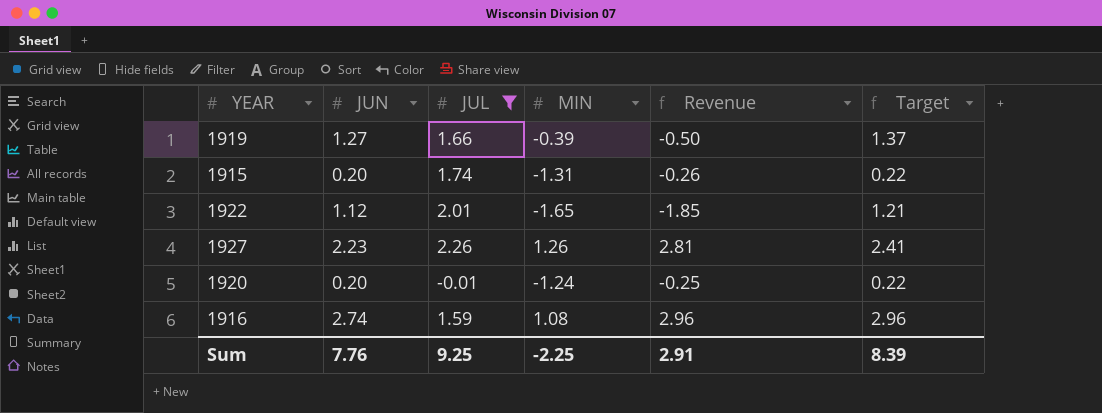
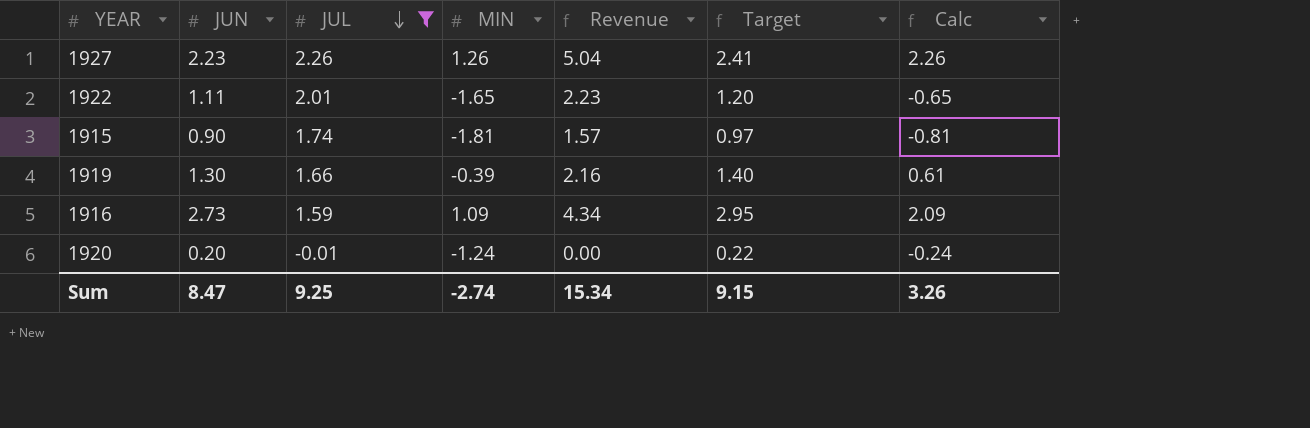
row order: none -> JUL descending
column Revenue | formula: [JUN] * [MIN] -> [JUN] * [JUL]
column Calc | formula: none -> [MIN] + 1
1922 | JUN: 1.12 -> 1.11
1922 | Target: 1.21 -> 1.20
1915 | JUN: 0.20 -> 0.90
1915 | MIN: -1.31 -> -1.81
1915 | Target: 0.22 -> 0.97
1919 | JUN: 1.27 -> 1.30
1919 | Target: 1.37 -> 1.40
1916 | JUN: 2.74 -> 2.73
1916 | MIN: 1.08 -> 1.09
1916 | Target: 2.96 -> 2.95
Sum | JUN: 7.76 -> 8.47
Sum | MIN: -2.25 -> -2.74
Sum | Revenue: 2.91 -> 15.34
Sum | Target: 8.39 -> 9.15

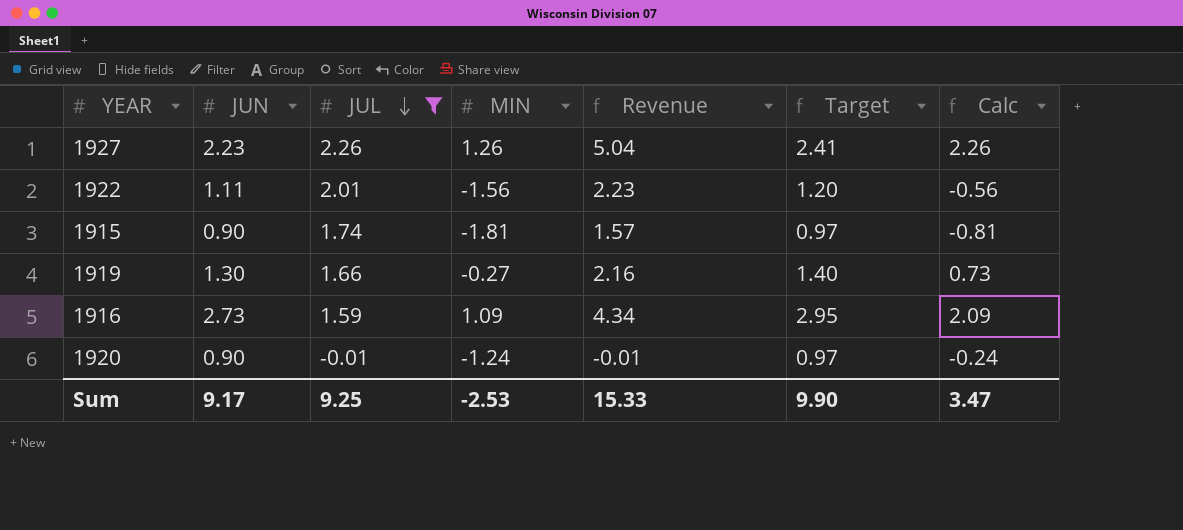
1922 | MIN: -1.65 -> -1.56
1922 | Calc: -0.65 -> -0.56
1919 | MIN: -0.39 -> -0.27
1919 | Calc: 0.61 -> 0.73
1920 | JUN: 0.20 -> 0.90
1920 | Revenue: 0.00 -> -0.01
1920 | Target: 0.22 -> 0.97
Sum | JUN: 8.47 -> 9.17
Sum | MIN: -2.74 -> -2.53
Sum | Revenue: 15.34 -> 15.33
Sum | Target: 9.15 -> 9.90
Sum | Calc: 3.26 -> 3.47

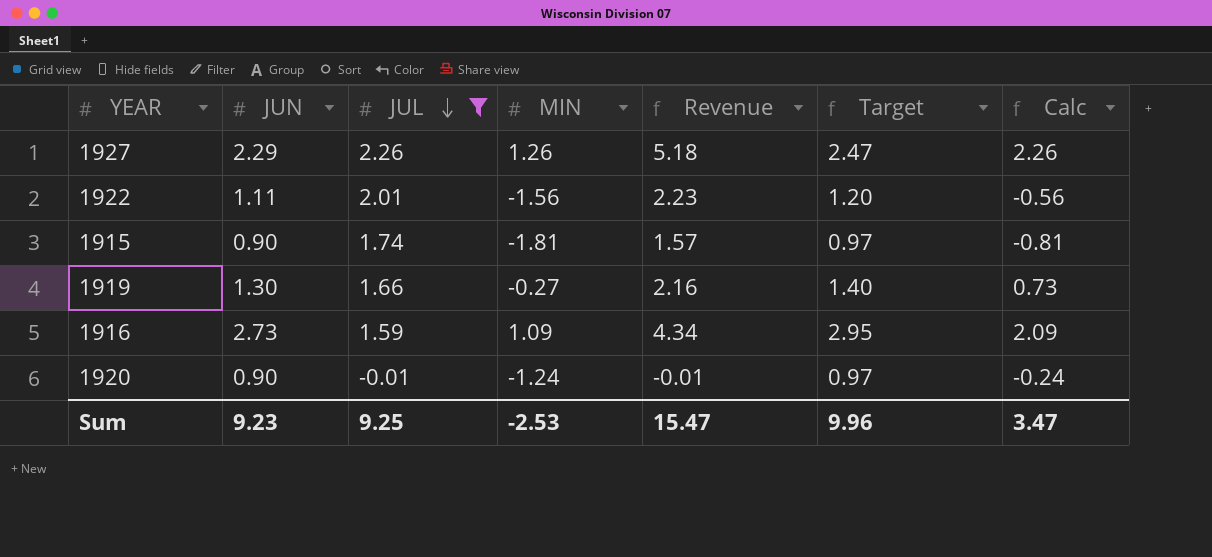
1927 | JUN: 2.23 -> 2.29
1927 | Revenue: 5.04 -> 5.18
1927 | Target: 2.41 -> 2.47
Sum | JUN: 9.17 -> 9.23
Sum | Revenue: 15.33 -> 15.47
Sum | Target: 9.90 -> 9.96

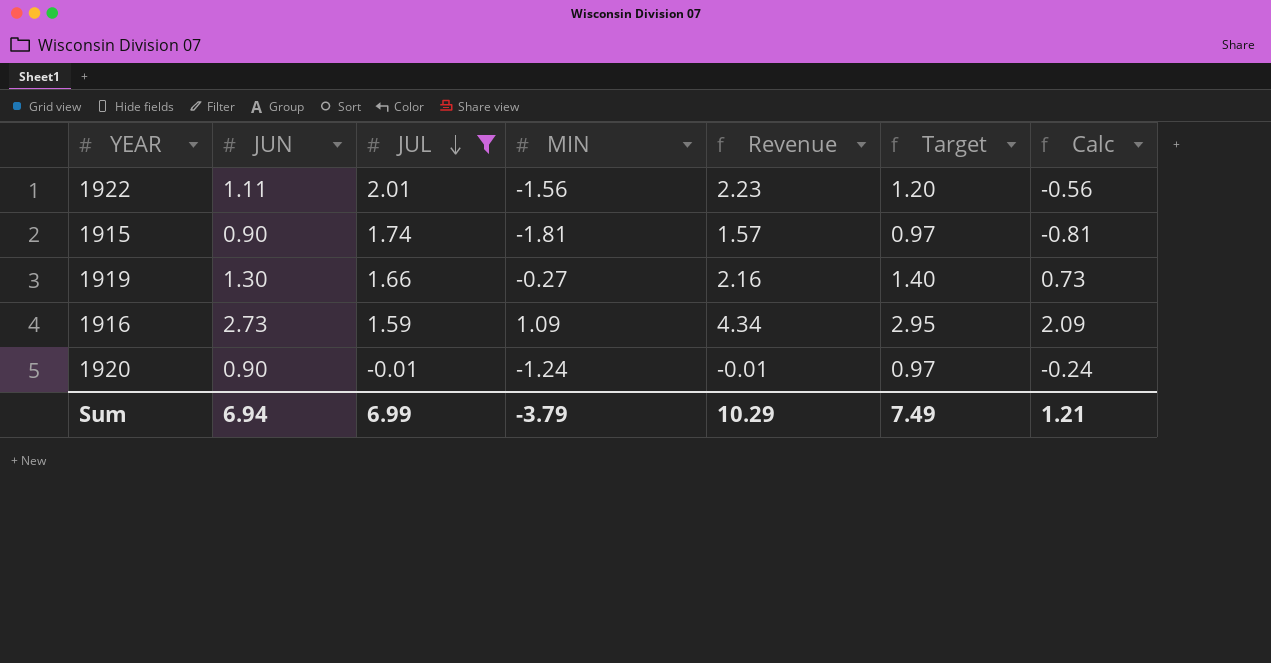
row 1927: 2.29 | 2.26 | 1.26 | 5.18 | 2.47 | 2.26 -> none
Sum | JUN: 9.23 -> 6.94
Sum | JUL: 9.25 -> 6.99
Sum | MIN: -2.53 -> -3.79
Sum | Revenue: 15.47 -> 10.29
Sum | Target: 9.96 -> 7.49
Sum | Calc: 3.47 -> 1.21

